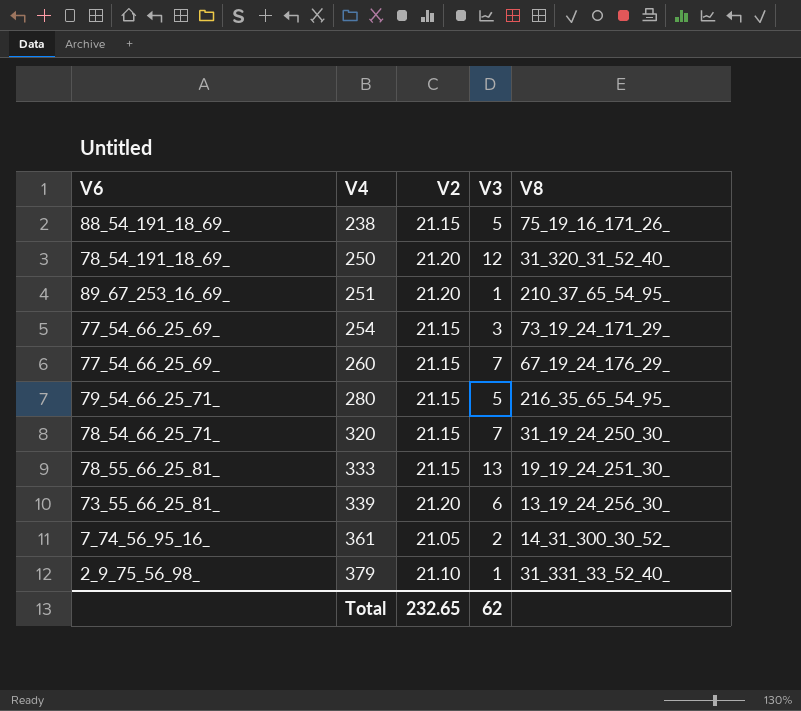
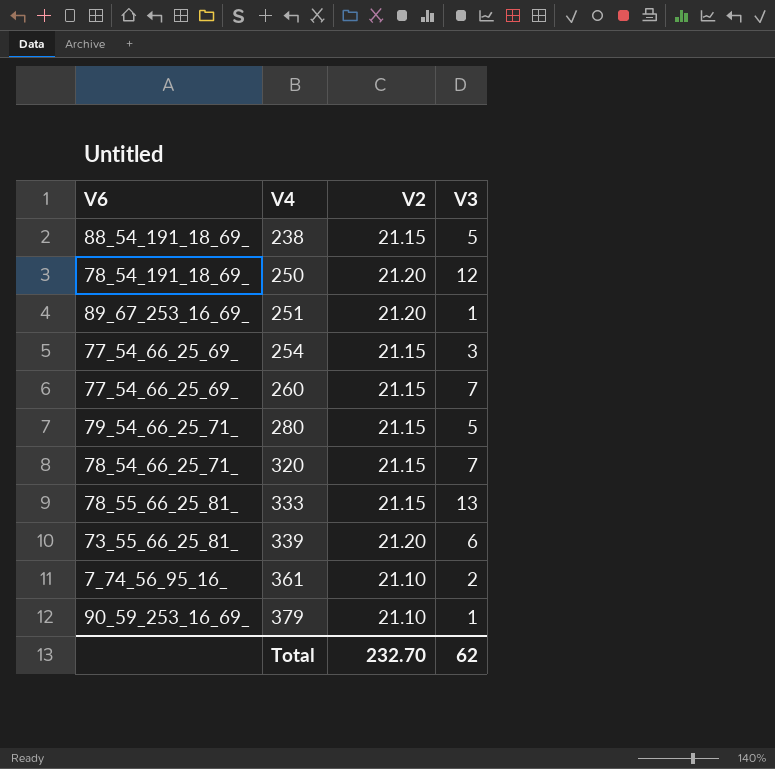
column V8 | position: 5 -> none
361 | V2: 21.05 -> 21.10
379 | V6: 2_9_75_56_98_ -> 90_59_253_16_69_
Total | V2: 232.65 -> 232.70

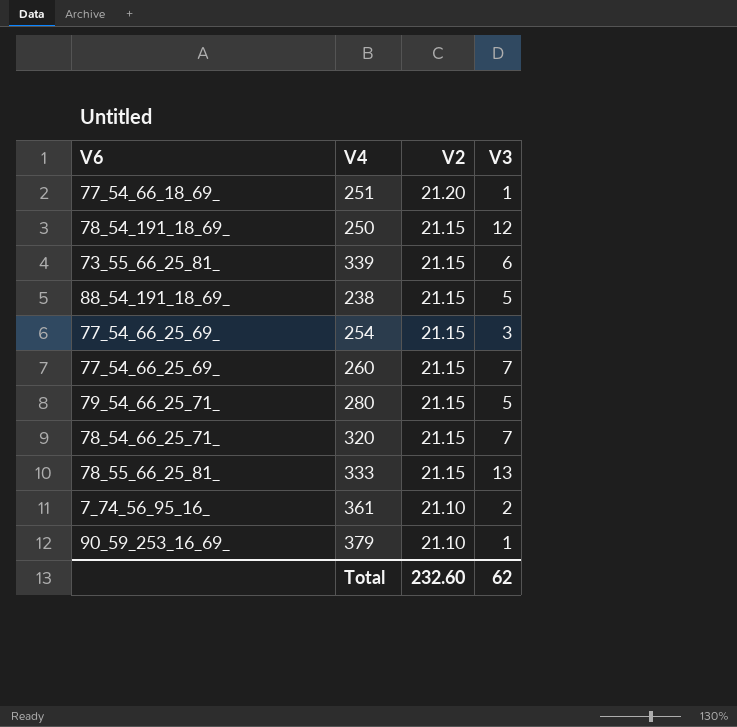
row order: V4 ascending -> V2 descending
251 | V6: 89_67_253_16_69_ -> 77_54_66_18_69_
250 | V2: 21.20 -> 21.15
339 | V2: 21.20 -> 21.15
Total | V2: 232.70 -> 232.60

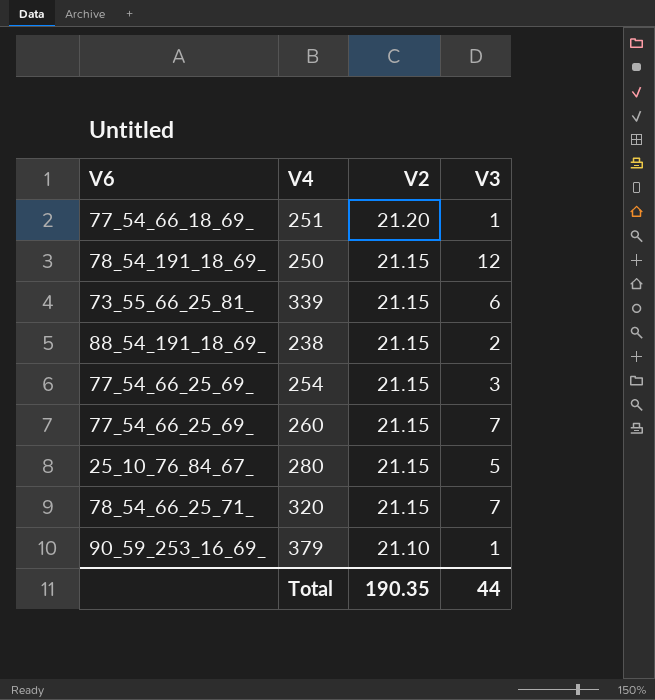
row 333: 78_55_66_25_81_ | 21.15 | 13 -> none
row 361: 7_74_56_95_16_ | 21.10 | 2 -> none
238 | V3: 5 -> 2
280 | V6: 79_54_66_25_71_ -> 25_10_76_84_67_
Total | V2: 232.60 -> 190.35
Total | V3: 62 -> 44

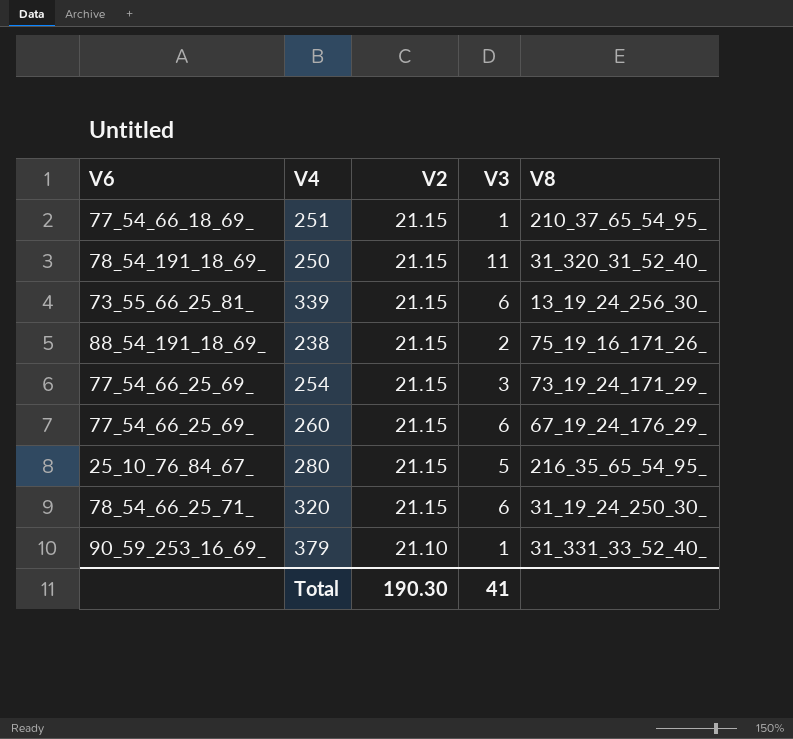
column V8 | position: none -> 5
251 | V2: 21.20 -> 21.15
250 | V3: 12 -> 11
260 | V3: 7 -> 6
320 | V3: 7 -> 6
Total | V2: 190.35 -> 190.30
Total | V3: 44 -> 41

